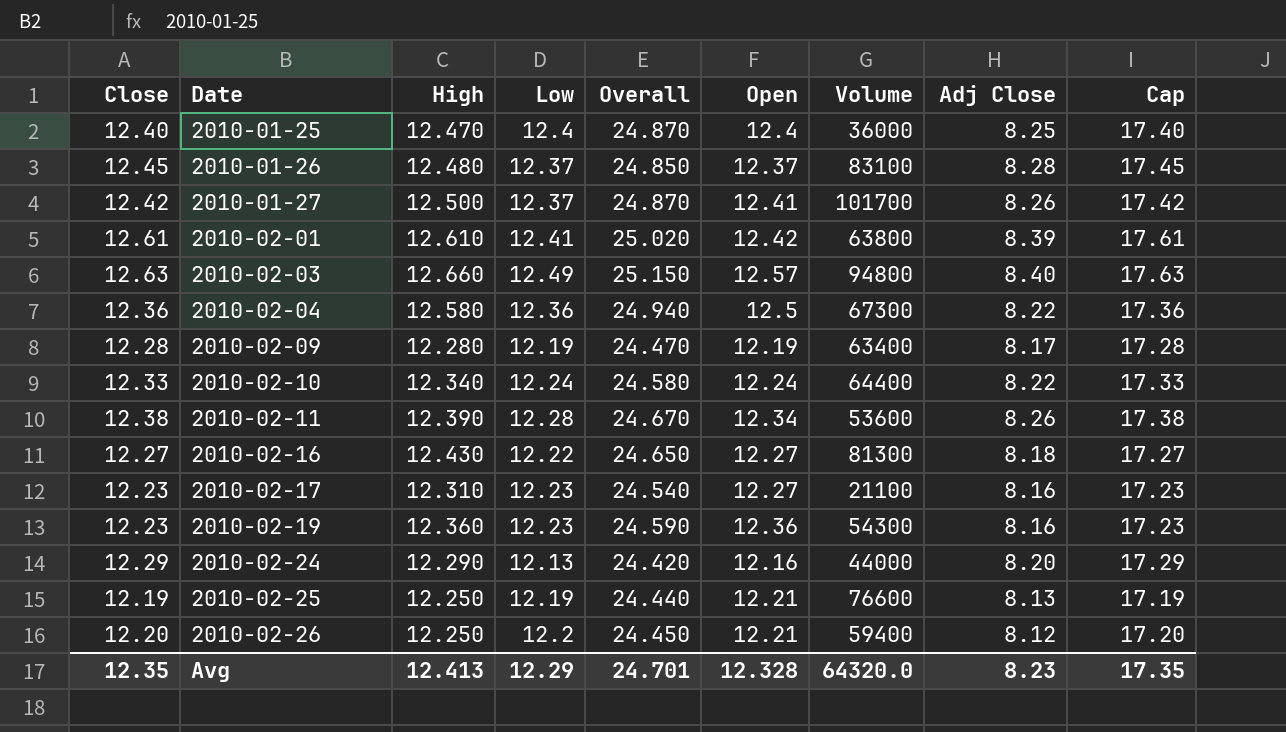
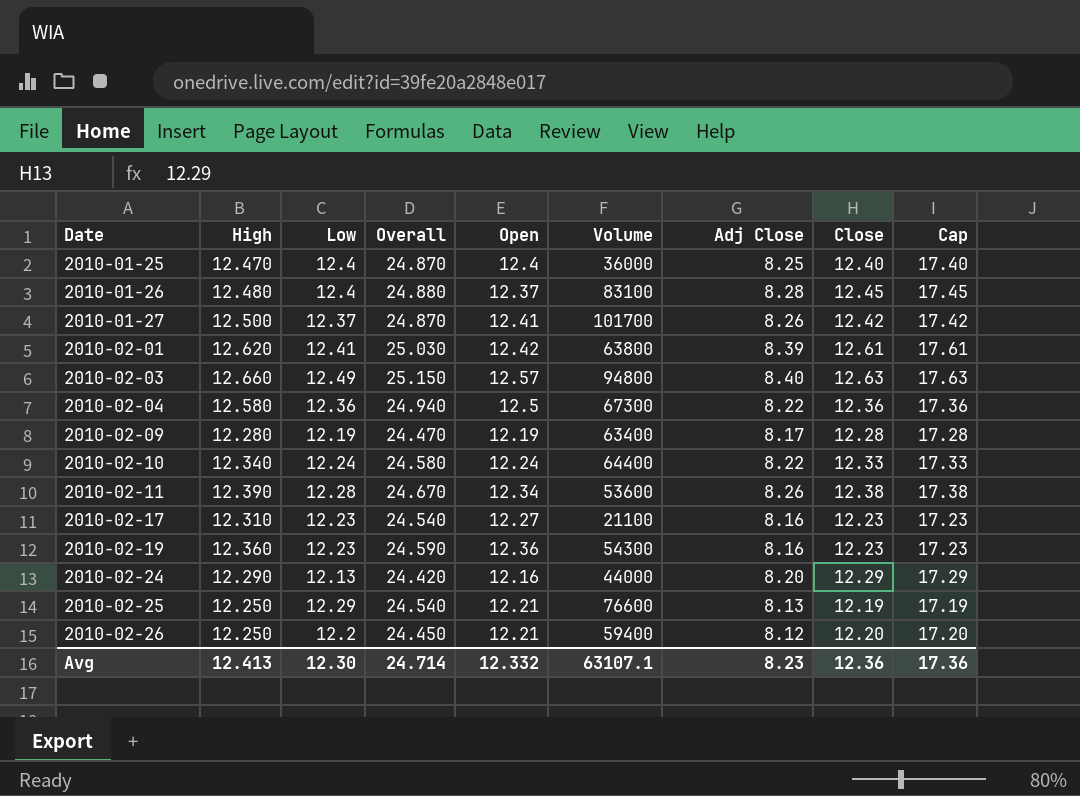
column Close | position: 1 -> 8
row 2010-02-16: 12.27 | 12.430 | 12.22 | 24.650 | 12.27 | 81300 | 8.18 | 17.27 -> none
2010-01-26 | Low: 12.37 -> 12.4
2010-01-26 | Overall: 24.850 -> 24.880
2010-02-01 | High: 12.610 -> 12.620
2010-02-01 | Overall: 25.020 -> 25.030
2010-02-25 | Low: 12.19 -> 12.29
2010-02-25 | Overall: 24.440 -> 24.540
Avg | Low: 12.29 -> 12.30
Avg | Overall: 24.701 -> 24.714
Avg | Open: 12.328 -> 12.332
Avg | Volume: 64320.0 -> 63107.1
Avg | Close: 12.35 -> 12.36
Avg | Cap: 17.35 -> 17.36

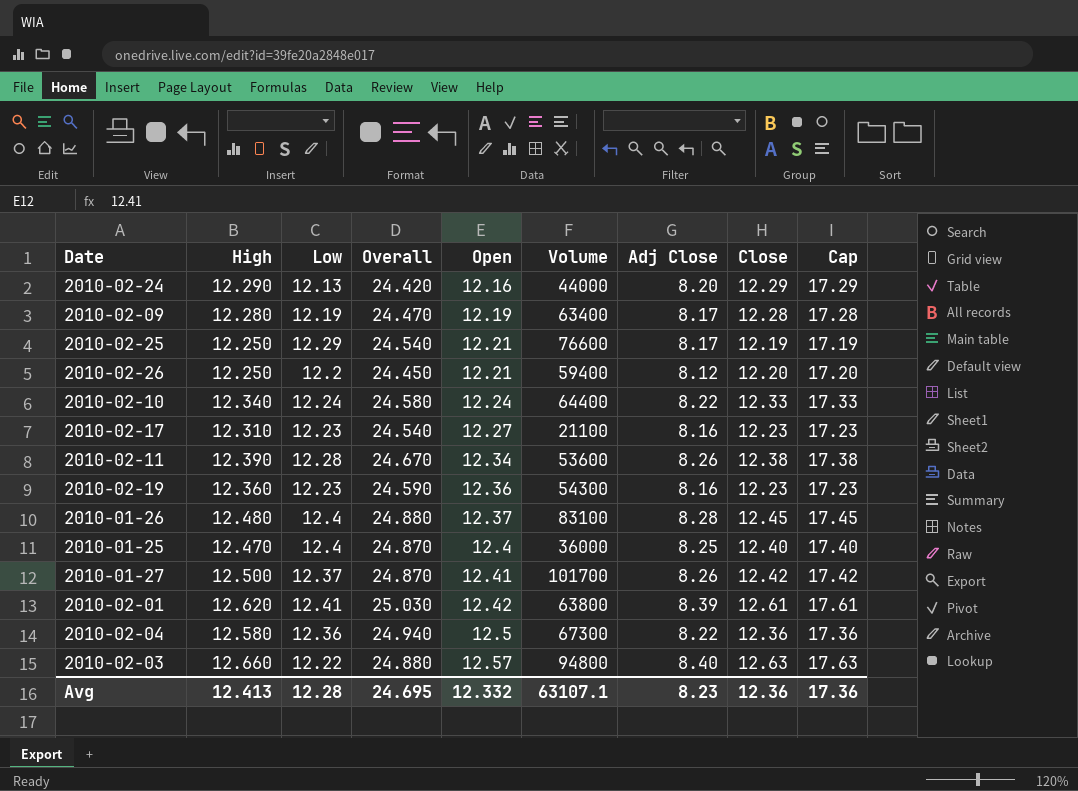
row order: Date ascending -> Open ascending
2010-02-25 | Adj Close: 8.13 -> 8.17
2010-02-03 | Low: 12.49 -> 12.22
2010-02-03 | Overall: 25.150 -> 24.880
Avg | Low: 12.30 -> 12.28
Avg | Overall: 24.714 -> 24.695

